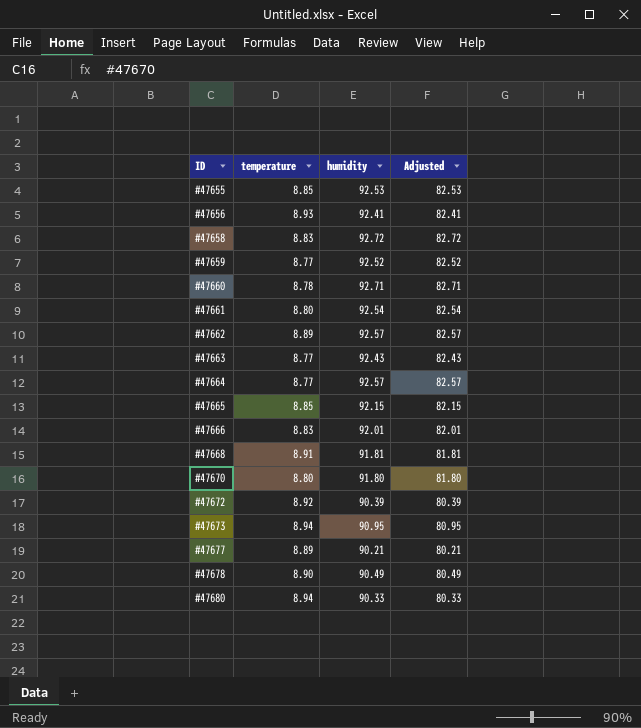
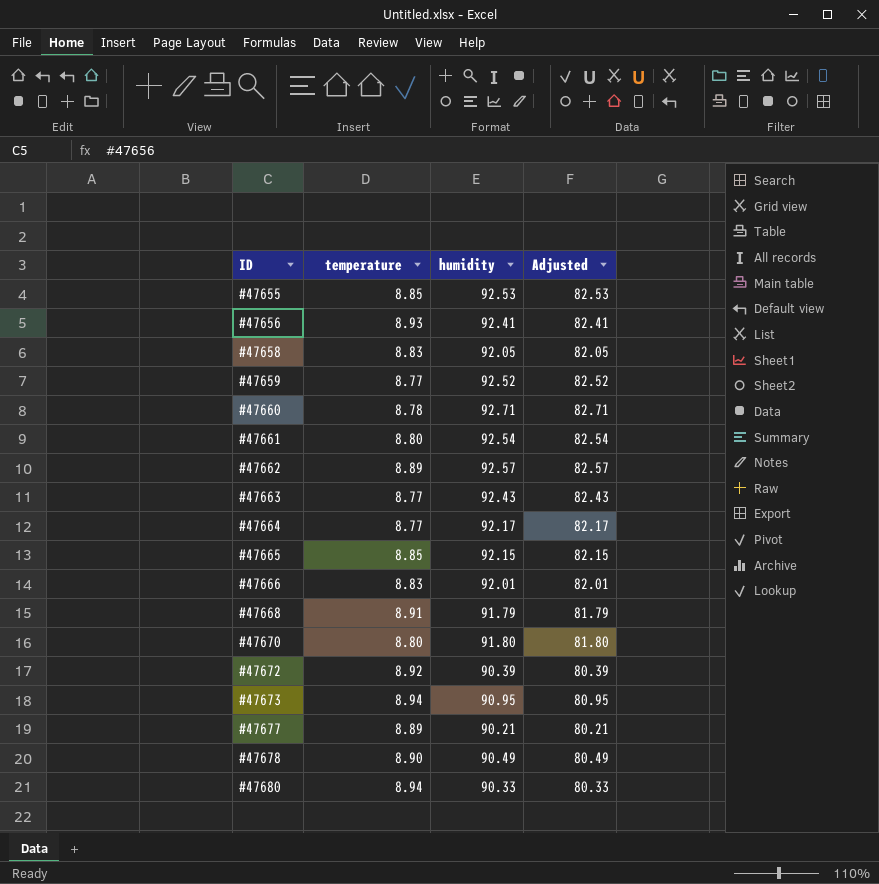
#47658 | humidity: 92.72 -> 92.05
#47658 | Adjusted: 82.72 -> 82.05
#47664 | humidity: 92.57 -> 92.17
#47664 | Adjusted: 82.57 -> 82.17
#47668 | humidity: 91.81 -> 91.79
#47668 | Adjusted: 81.81 -> 81.79

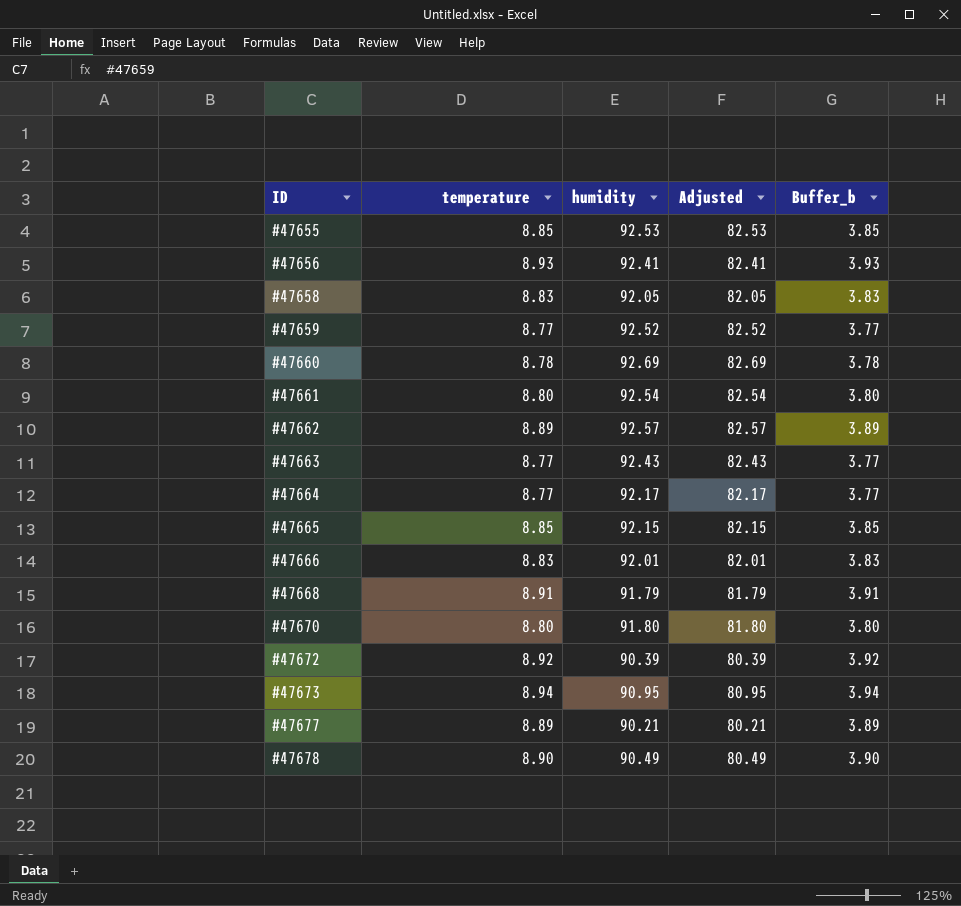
column Buffer_b | formula: none -> [temperature] - 5
row #47680: 8.94 | 90.33 | 80.33 -> none
#47660 | humidity: 92.71 -> 92.69
#47660 | Adjusted: 82.71 -> 82.69

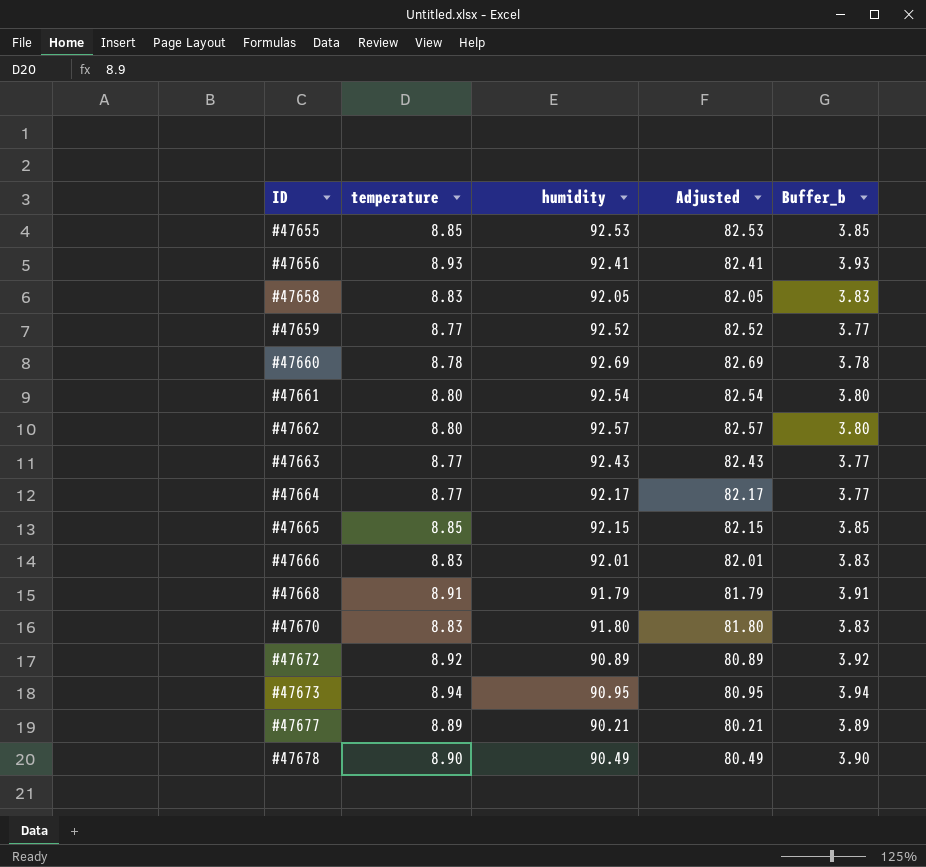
#47662 | temperature: 8.89 -> 8.80
#47662 | Buffer_b: 3.89 -> 3.80
#47670 | temperature: 8.80 -> 8.83
#47670 | Buffer_b: 3.80 -> 3.83
#47672 | humidity: 90.39 -> 90.89
#47672 | Adjusted: 80.39 -> 80.89

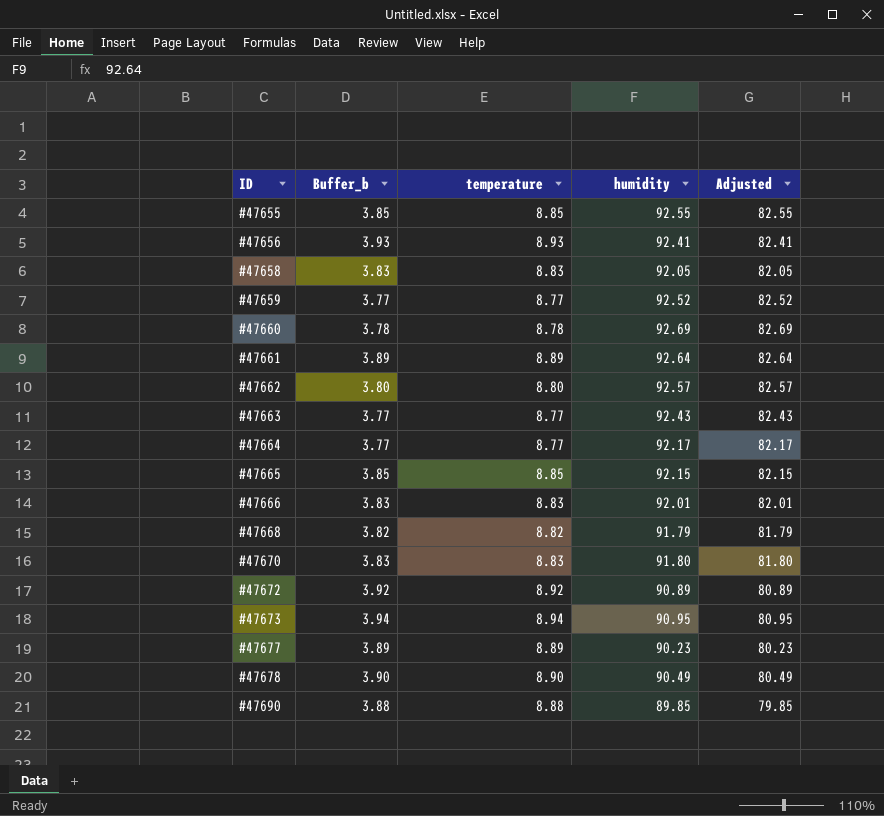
column Buffer_b | position: 5 -> 2
#47655 | humidity: 92.53 -> 92.55
#47655 | Adjusted: 82.53 -> 82.55
#47661 | Buffer_b: 3.80 -> 3.89
#47661 | temperature: 8.80 -> 8.89
#47661 | humidity: 92.54 -> 92.64
#47661 | Adjusted: 82.54 -> 82.64
#47668 | Buffer_b: 3.91 -> 3.82
#47668 | temperature: 8.91 -> 8.82
#47677 | humidity: 90.21 -> 90.23
#47677 | Adjusted: 80.21 -> 80.23
row #47690: none -> 3.88 | 8.88 | 89.85 | 79.85

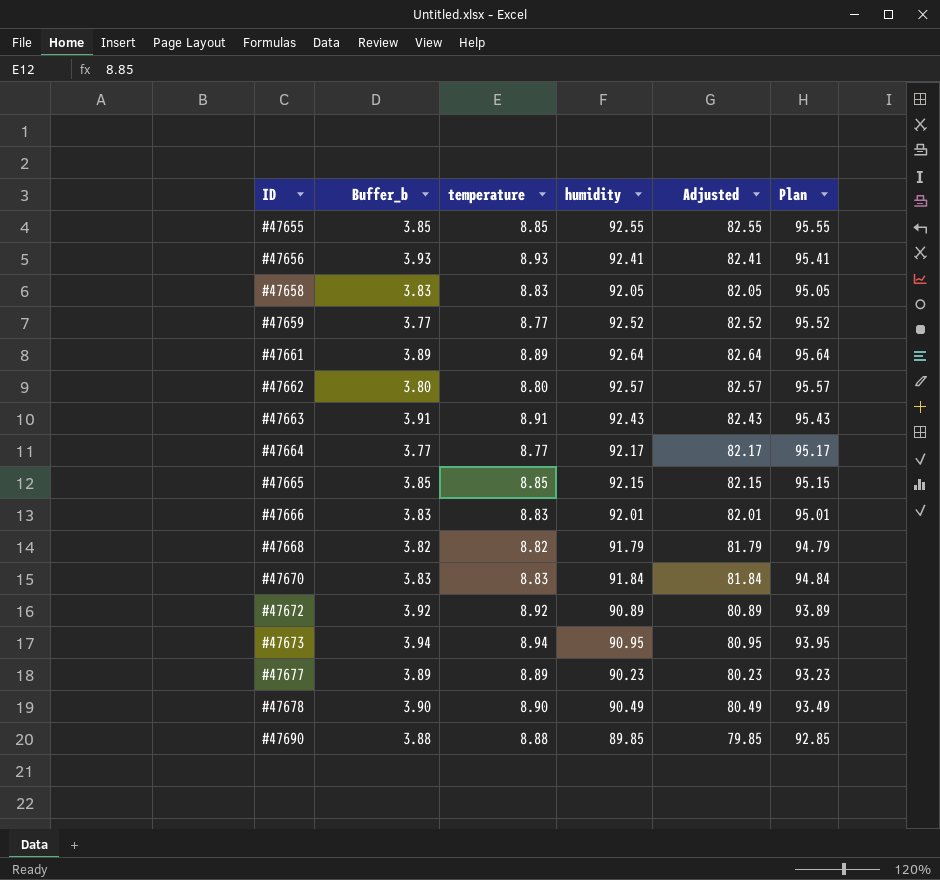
column Plan | formula: none -> [humidity] + 3
row #47660: 3.78 | 8.78 | 92.69 | 82.69 -> none
#47663 | Buffer_b: 3.77 -> 3.91
#47663 | temperature: 8.77 -> 8.91
#47670 | humidity: 91.80 -> 91.84
#47670 | Adjusted: 81.80 -> 81.84

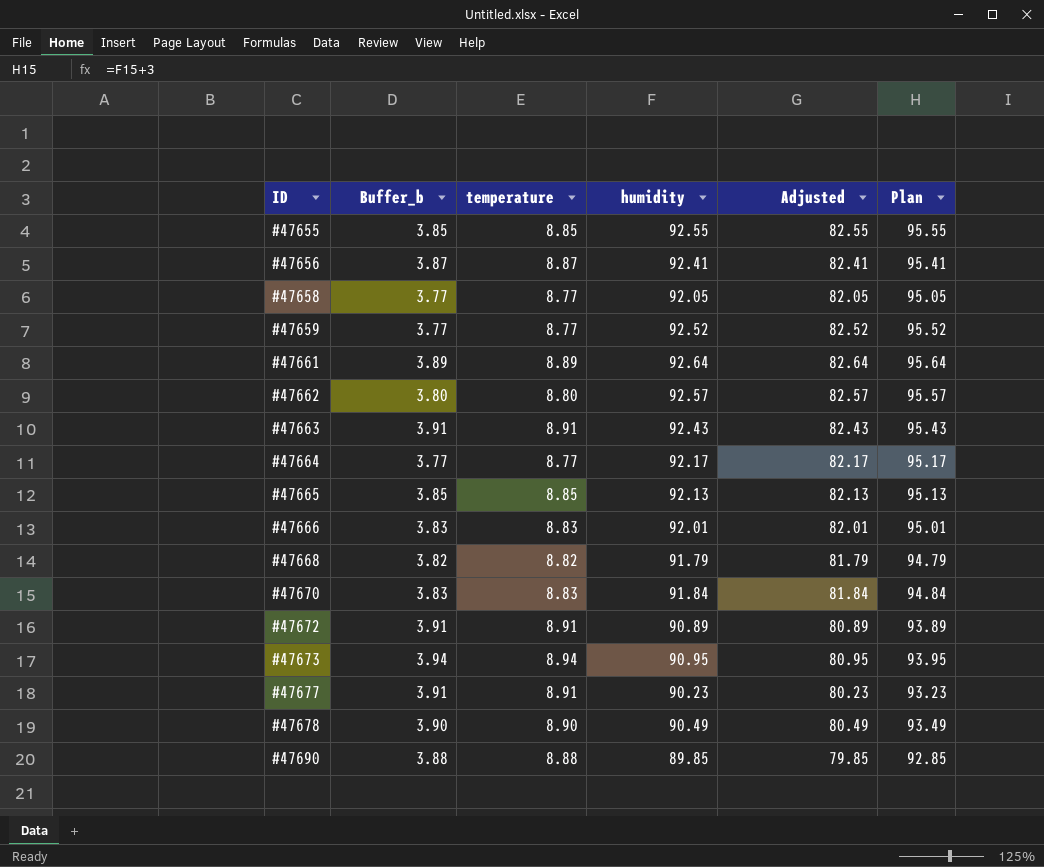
#47656 | Buffer_b: 3.93 -> 3.87
#47656 | temperature: 8.93 -> 8.87
#47658 | Buffer_b: 3.83 -> 3.77
#47658 | temperature: 8.83 -> 8.77
#47665 | humidity: 92.15 -> 92.13
#47665 | Adjusted: 82.15 -> 82.13
#47665 | Plan: 95.15 -> 95.13
#47672 | Buffer_b: 3.92 -> 3.91
#47672 | temperature: 8.92 -> 8.91
#47677 | Buffer_b: 3.89 -> 3.91
#47677 | temperature: 8.89 -> 8.91

